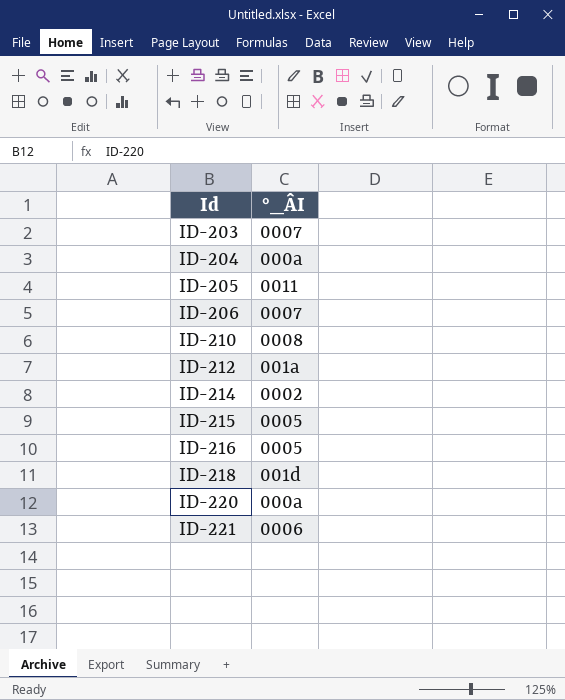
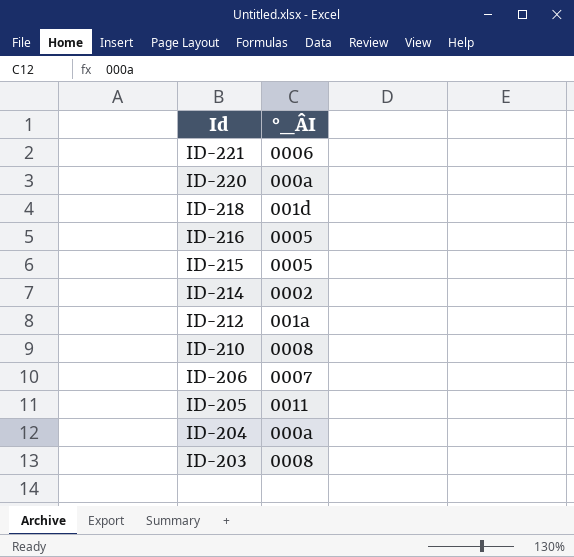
row order: Id ascending -> Id descending
ID-203 | °_ÂI: 0007 -> 0008

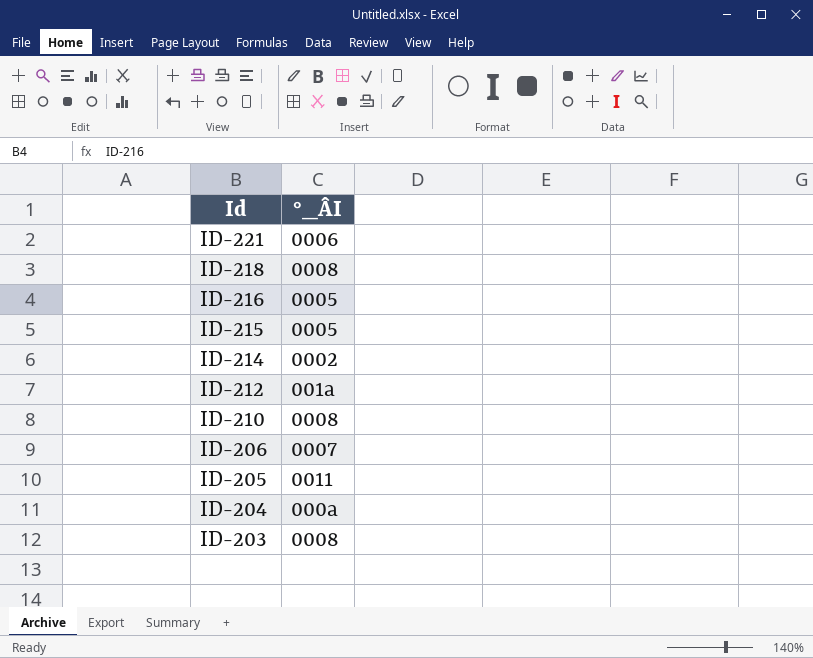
row ID-220: 000a -> none
ID-218 | °_ÂI: 001d -> 0008

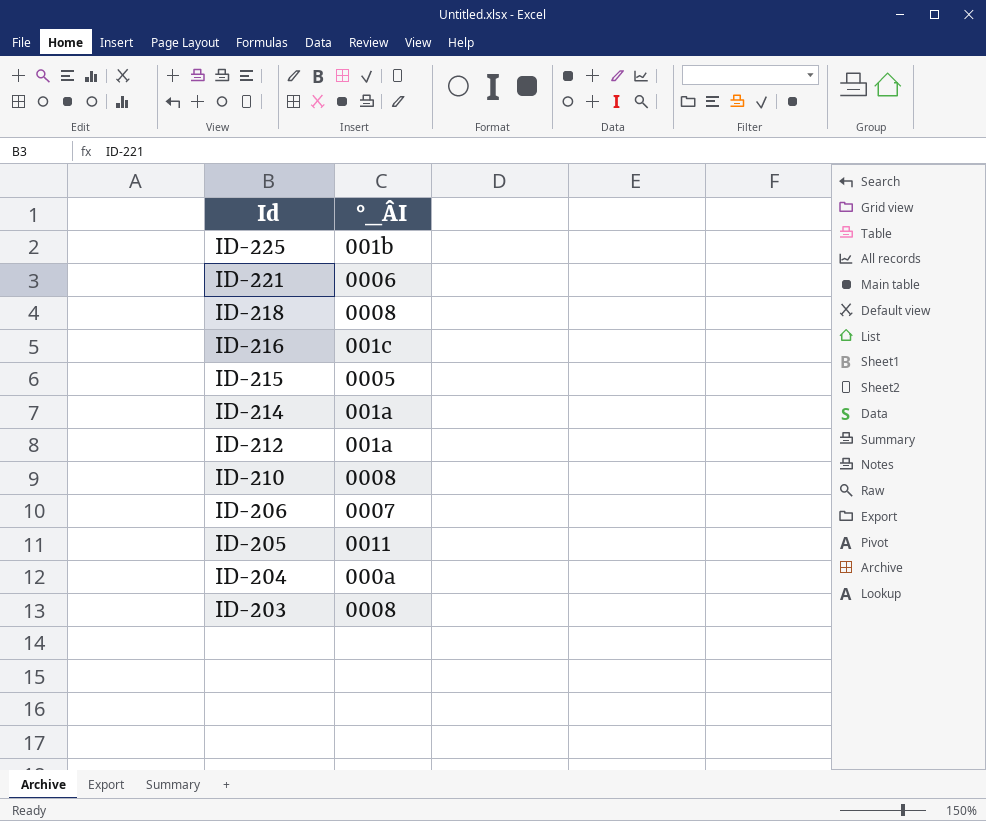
row ID-225: none -> 001b
ID-216 | °_ÂI: 0005 -> 001c
ID-214 | °_ÂI: 0002 -> 001a

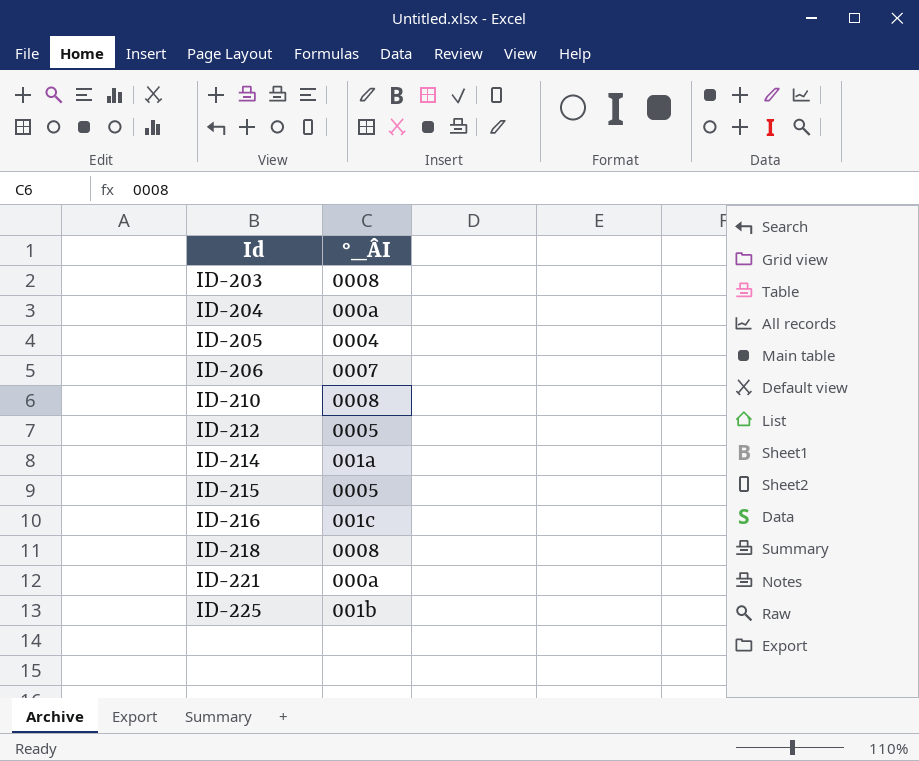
row order: Id descending -> Id ascending
ID-205 | °_ÂI: 0011 -> 0004
ID-212 | °_ÂI: 001a -> 0005
ID-221 | °_ÂI: 0006 -> 000a

